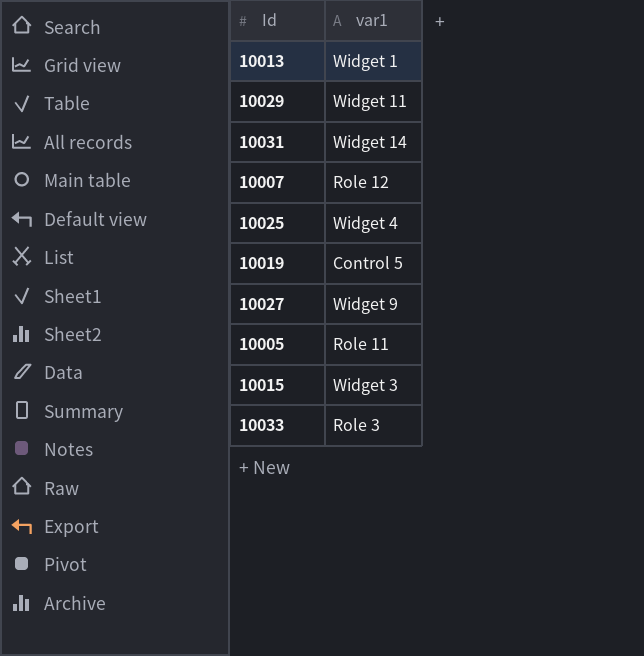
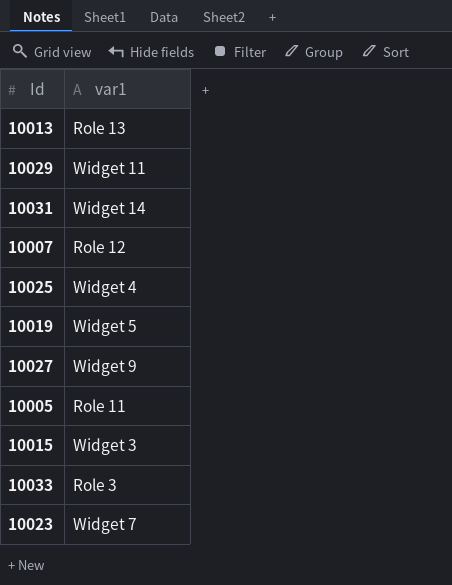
10013 | var1: Widget 1 -> Role 13
10019 | var1: Control 5 -> Widget 5
row 10023: none -> Widget 7

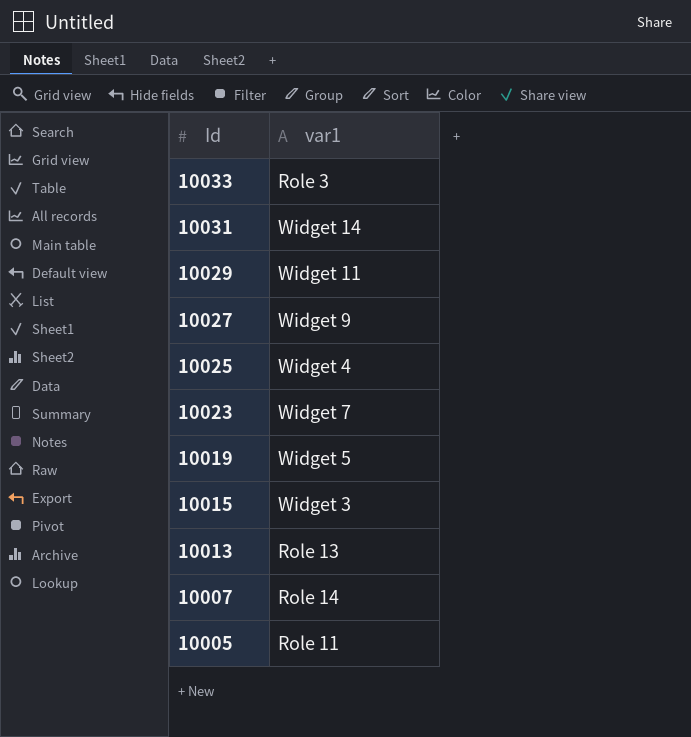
row order: none -> Id descending
10007 | var1: Role 12 -> Role 14

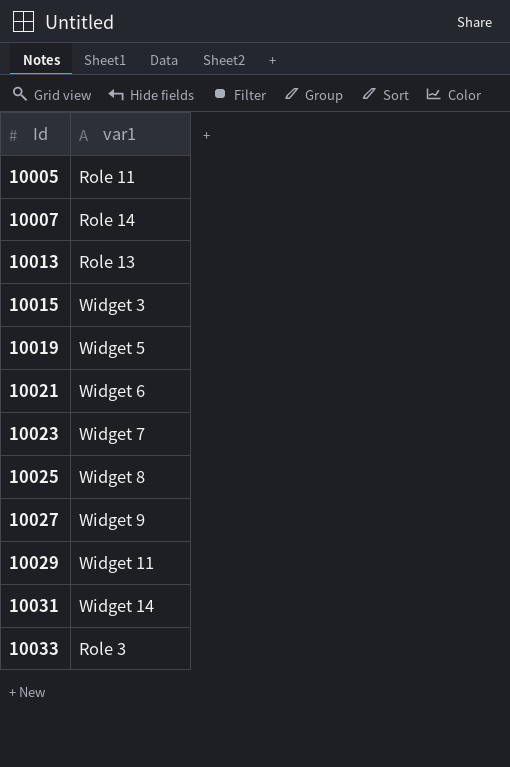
row order: Id descending -> Id ascending
row 10021: none -> Widget 6
10025 | var1: Widget 4 -> Widget 8

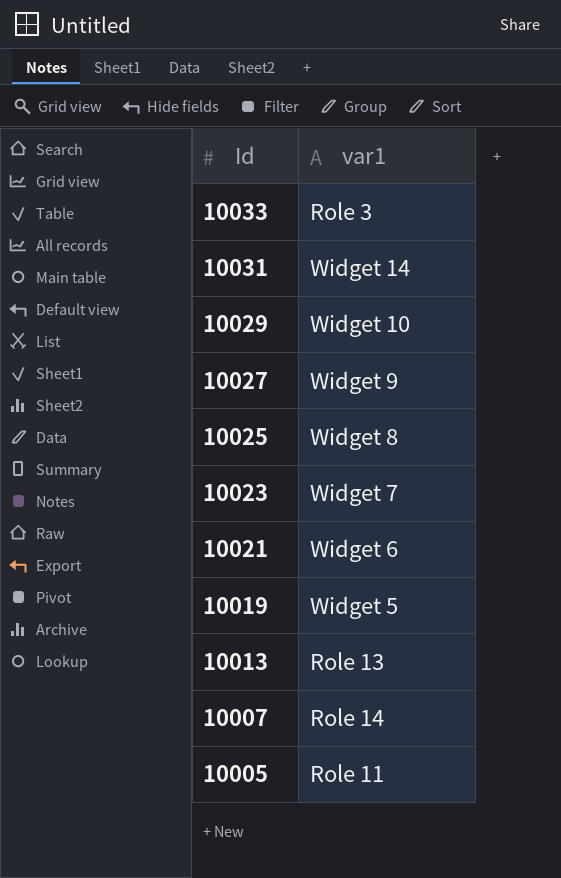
row order: Id ascending -> Id descending
row 10015: Widget 3 -> none
10029 | var1: Widget 11 -> Widget 10

